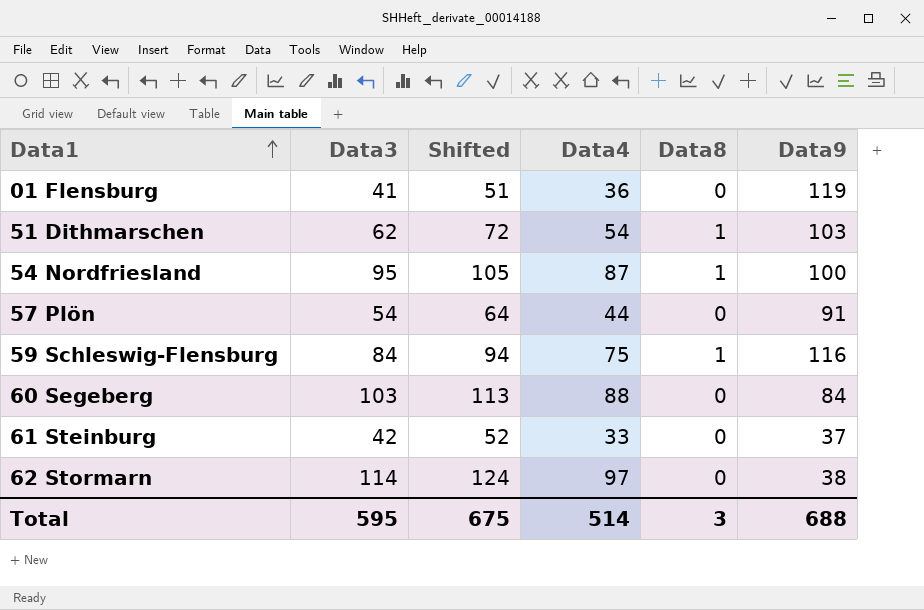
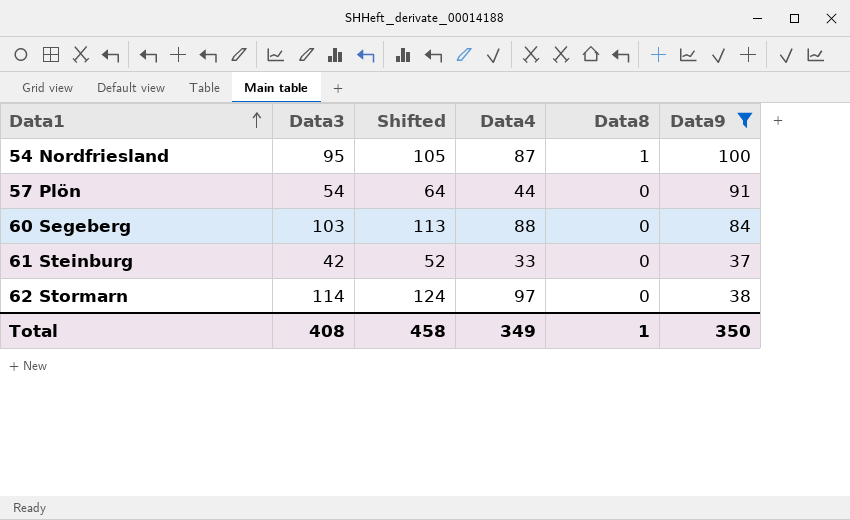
filter: none -> Data9 <= 100
Total | Data3: 595 -> 408
Total | Shifted: 675 -> 458
Total | Data4: 514 -> 349
Total | Data8: 3 -> 1
Total | Data9: 688 -> 350

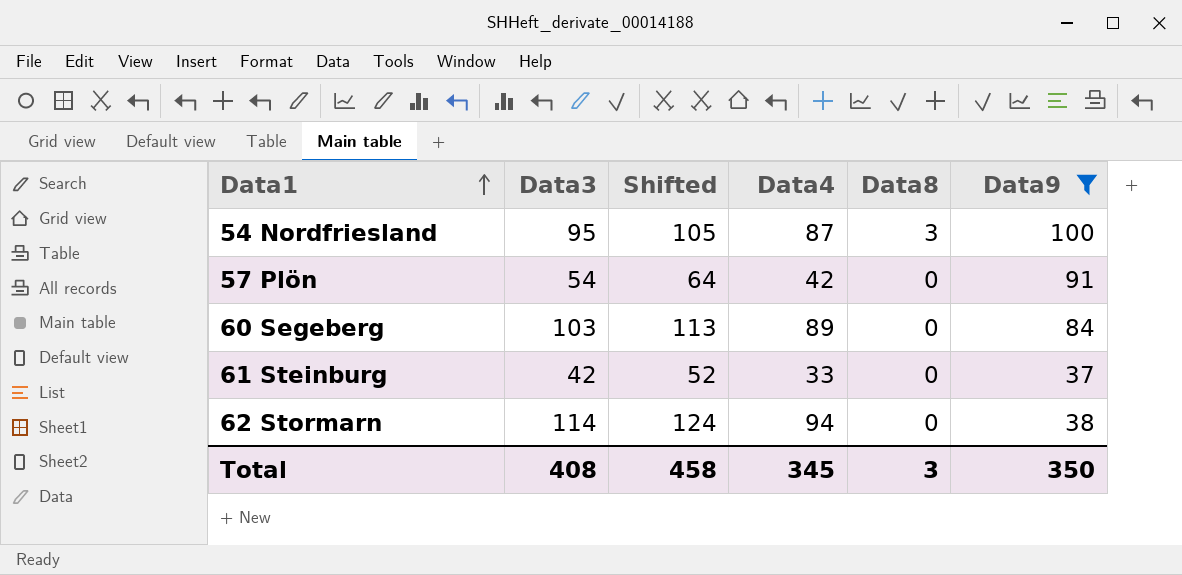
54 Nordfriesland | Data8: 1 -> 3
57 Plön | Data4: 44 -> 42
60 Segeberg | Data4: 88 -> 89
62 Stormarn | Data4: 97 -> 94
Total | Data4: 349 -> 345
Total | Data8: 1 -> 3

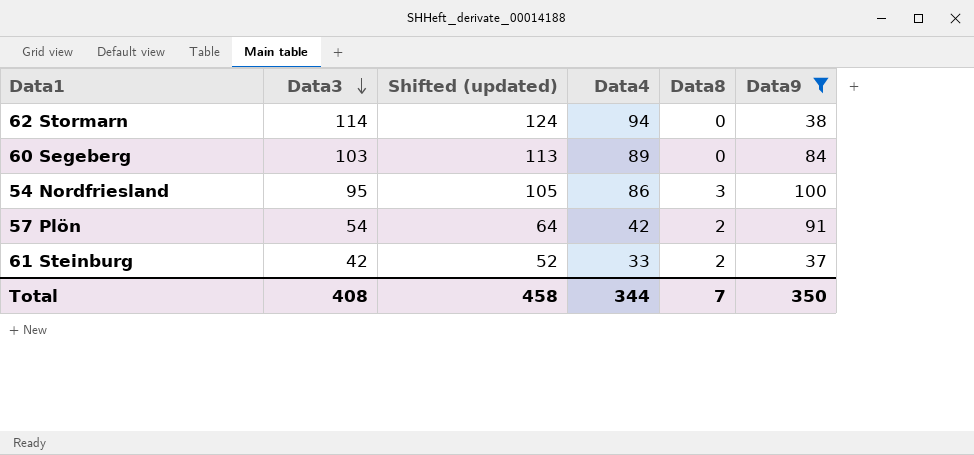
row order: Data1 ascending -> Data3 descending
column name: Shifted -> Shifted (updated)
54 Nordfriesland | Data4: 87 -> 86
57 Plön | Data8: 0 -> 2
61 Steinburg | Data8: 0 -> 2
Total | Data4: 345 -> 344
Total | Data8: 3 -> 7

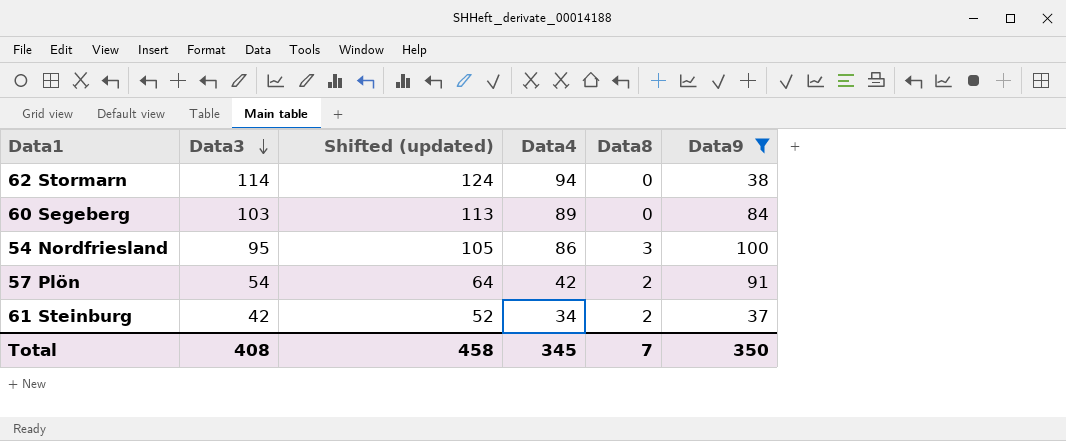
61 Steinburg | Data4: 33 -> 34
Total | Data4: 344 -> 345

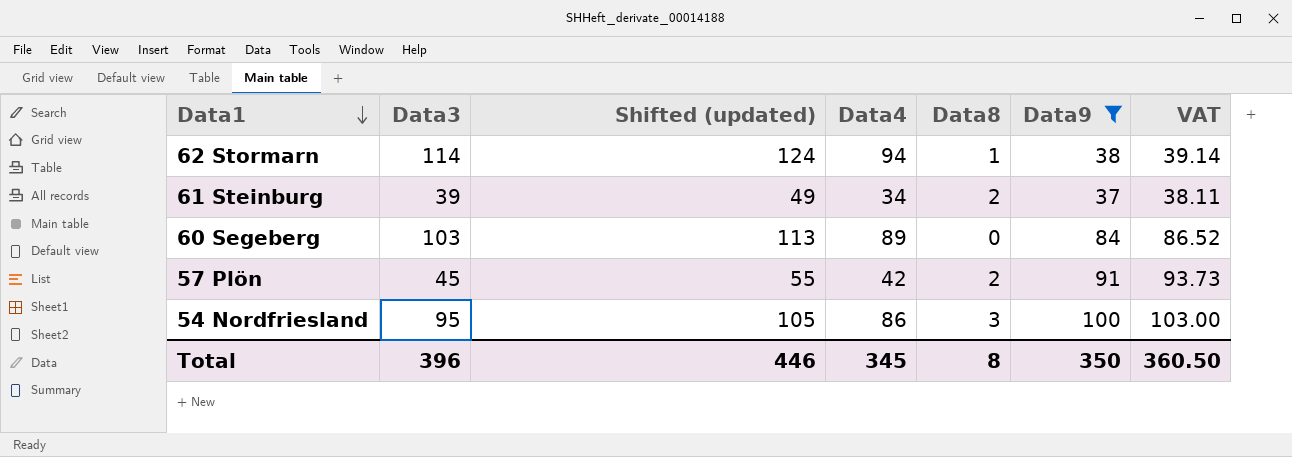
row order: Data3 descending -> Data1 descending
column VAT | formula: none -> [Data9] * 1.03
62 Stormarn | Data8: 0 -> 1
61 Steinburg | Data3: 42 -> 39
61 Steinburg | Shifted (updated): 52 -> 49
57 Plön | Data3: 54 -> 45
57 Plön | Shifted (updated): 64 -> 55
Total | Data3: 408 -> 396
Total | Shifted (updated): 458 -> 446
Total | Data8: 7 -> 8

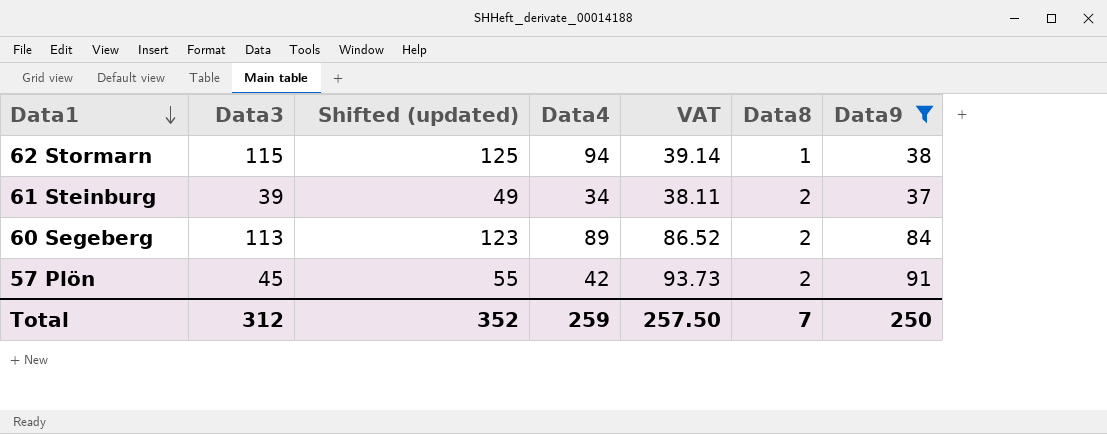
column VAT | position: 7 -> 5
row 54 Nordfriesland: 95 | 105 | 86 | 3 | 100 | 103.00 -> none
62 Stormarn | Data3: 114 -> 115
62 Stormarn | Shifted (updated): 124 -> 125
60 Segeberg | Data3: 103 -> 113
60 Segeberg | Shifted (updated): 113 -> 123
60 Segeberg | Data8: 0 -> 2
Total | Data3: 396 -> 312
Total | Shifted (updated): 446 -> 352
Total | Data4: 345 -> 259
Total | VAT: 360.50 -> 257.50
Total | Data8: 8 -> 7
Total | Data9: 350 -> 250

